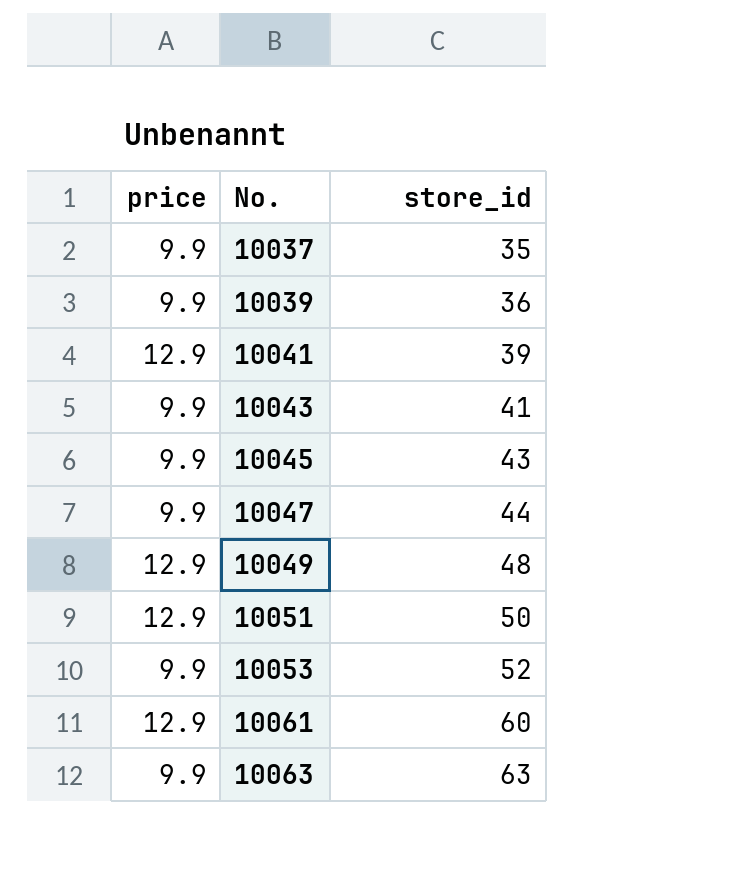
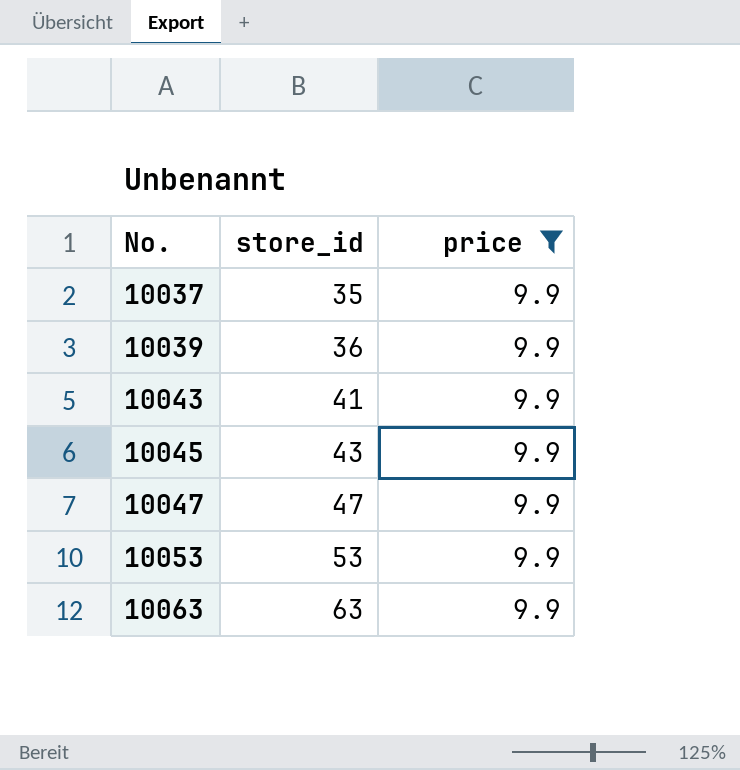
filter: none -> price = 9.9
column price | position: 1 -> 3
10047 | store_id: 44 -> 47
10053 | store_id: 52 -> 53

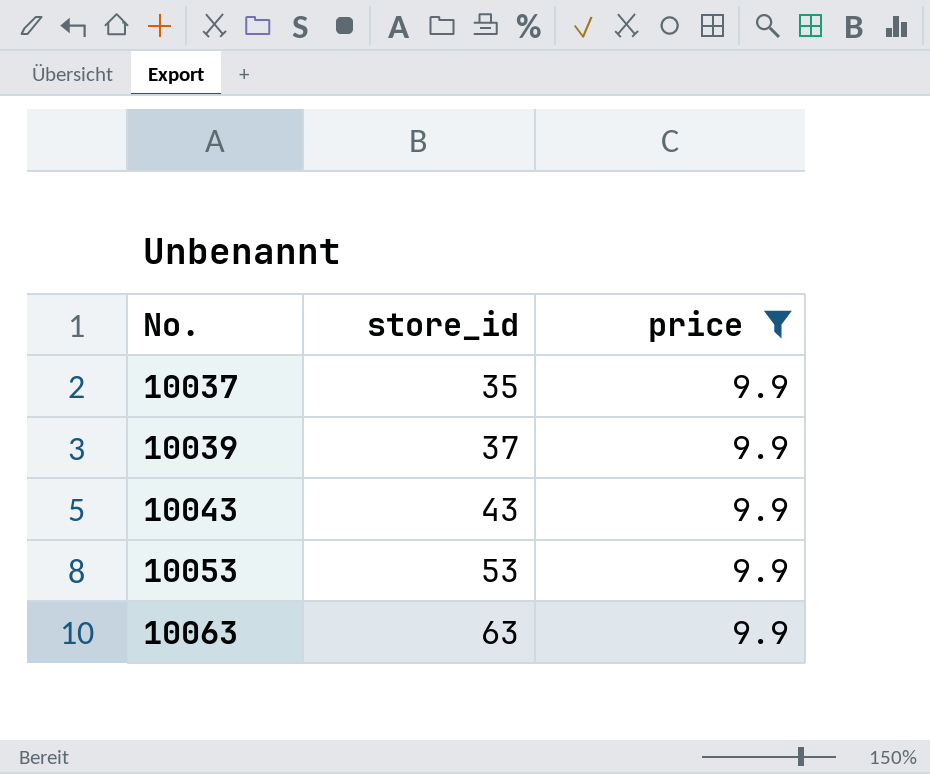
row 10045: 43 | 9.9 -> none
row 10047: 47 | 9.9 -> none
10039 | store_id: 36 -> 37
10043 | store_id: 41 -> 43

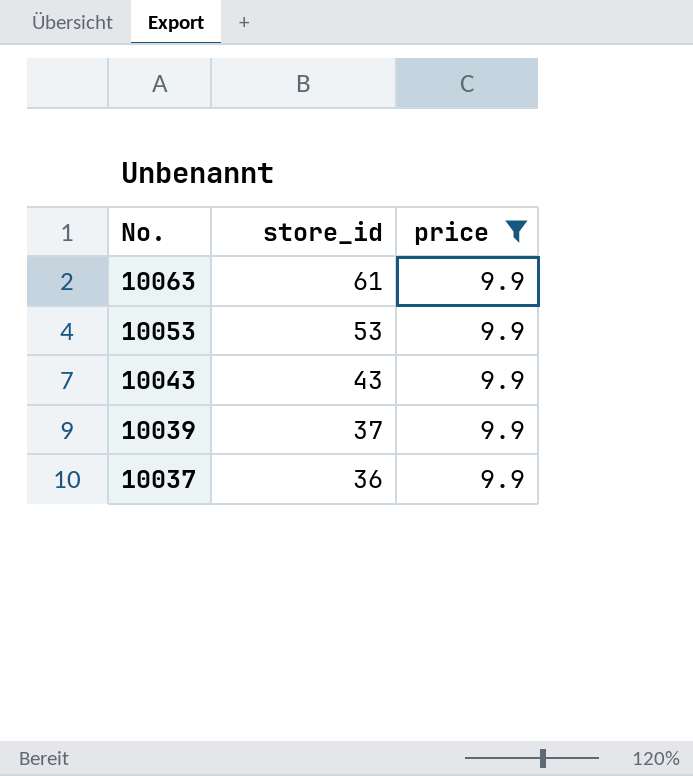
row order: No. ascending -> No. descending
10063 | store_id: 63 -> 61
10037 | store_id: 35 -> 36

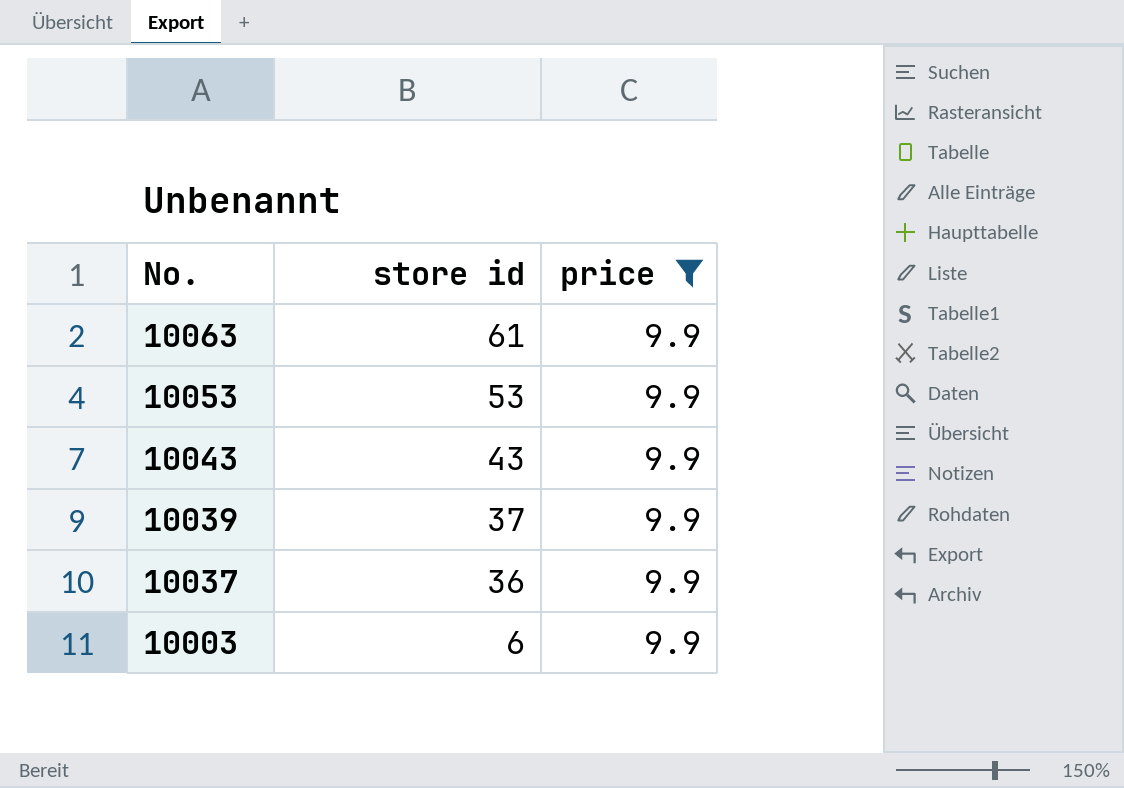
column name: store_id -> store id
row 10003: none -> 6 | 9.9

